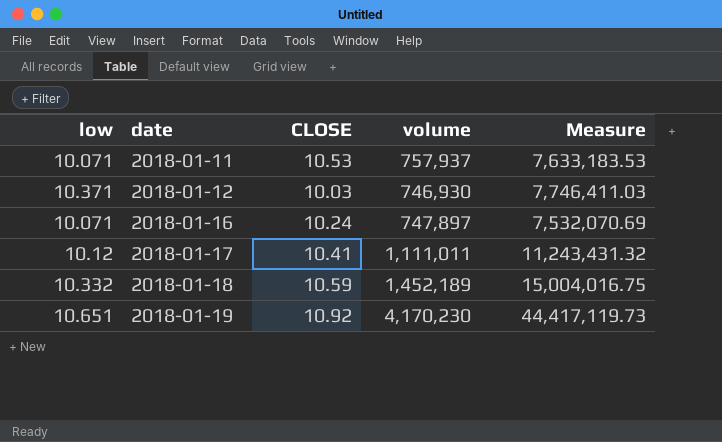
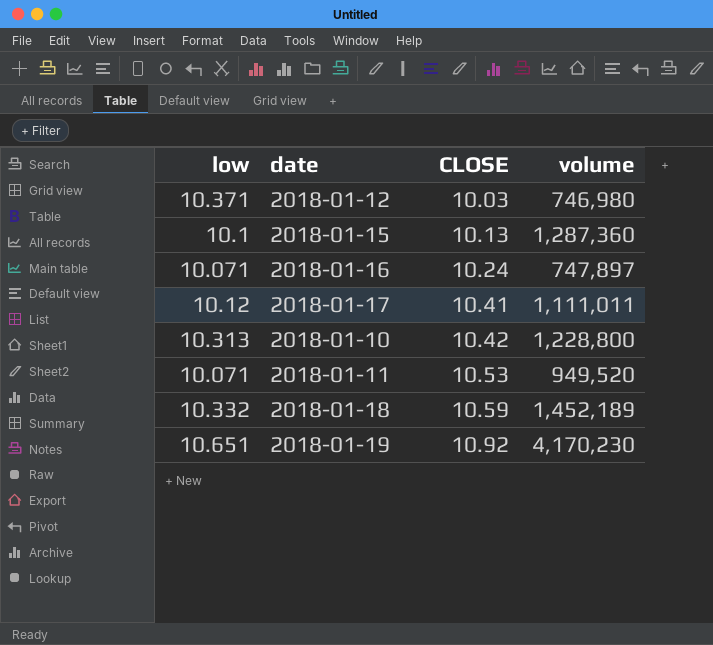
row order: date ascending -> CLOSE ascending
column Measure | formula: [low] * [volume] -> none
2018-01-12 | volume: 746,930 -> 746,980
row 2018-01-15: none -> 10.1 | 10.13 | 1,287,360
row 2018-01-10: none -> 10.313 | 10.42 | 1,228,800
2018-01-11 | volume: 757,937 -> 949,520

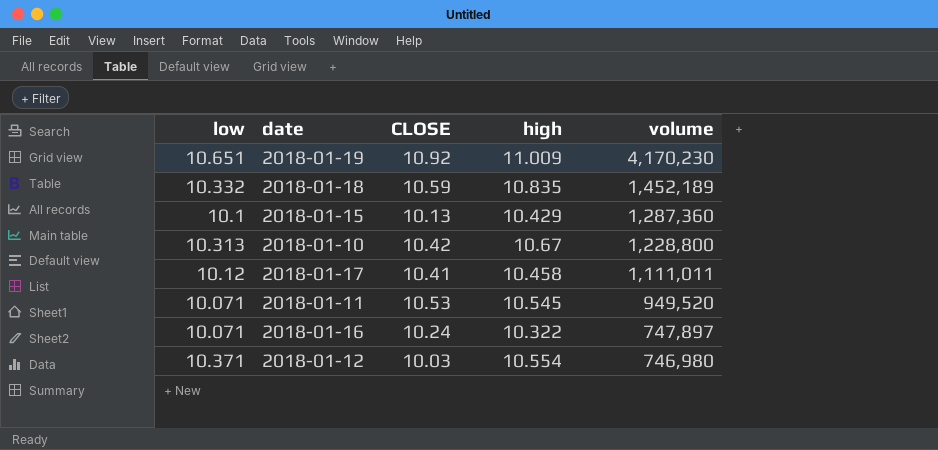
row order: CLOSE ascending -> volume descending
column high | position: none -> 4

